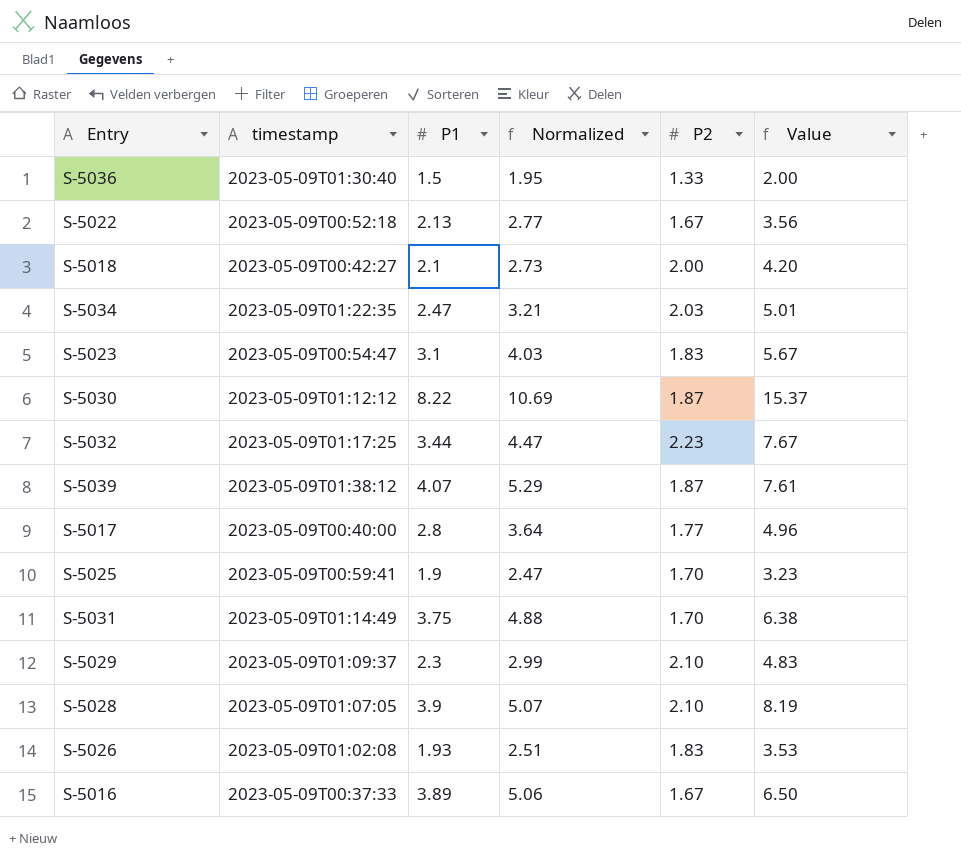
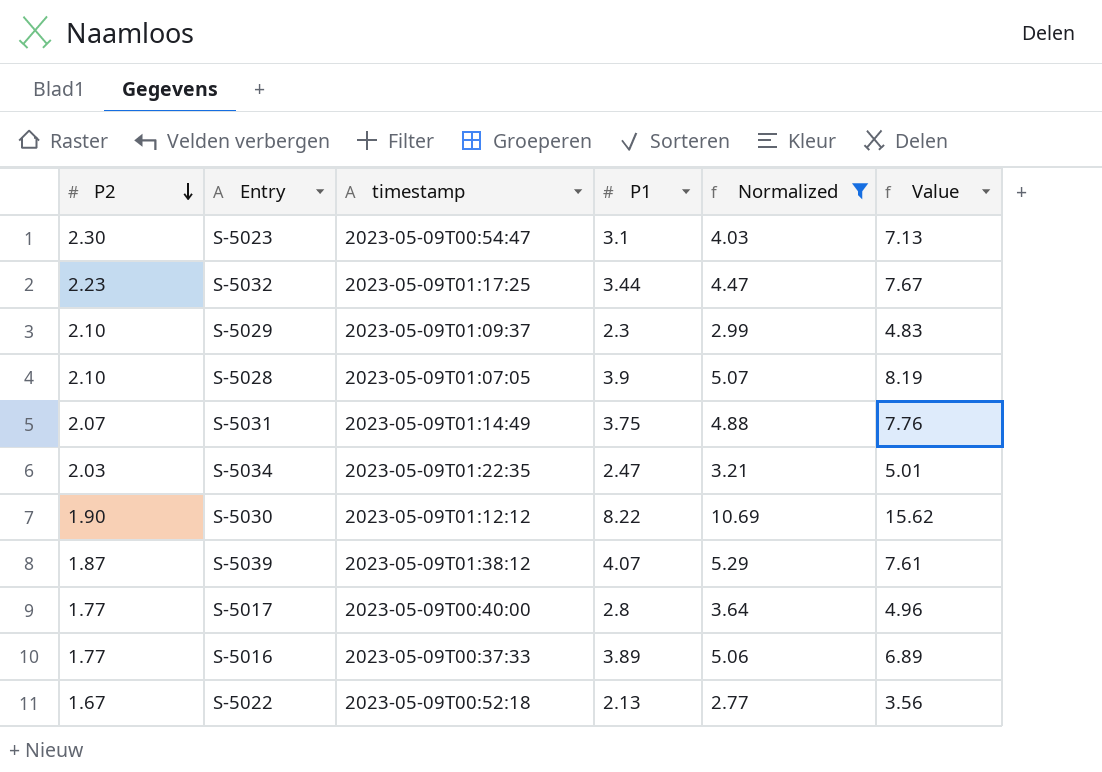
filter: none -> Normalized >= 2.77
row order: none -> P2 descending
column P2 | position: 5 -> 1
S-5023 | P2: 1.83 -> 2.30
S-5023 | Value: 5.67 -> 7.13
S-5031 | P2: 1.70 -> 2.07
S-5031 | Value: 6.38 -> 7.76
S-5030 | P2: 1.87 -> 1.90
S-5030 | Value: 15.37 -> 15.62
S-5016 | P2: 1.67 -> 1.77
S-5016 | Value: 6.50 -> 6.89

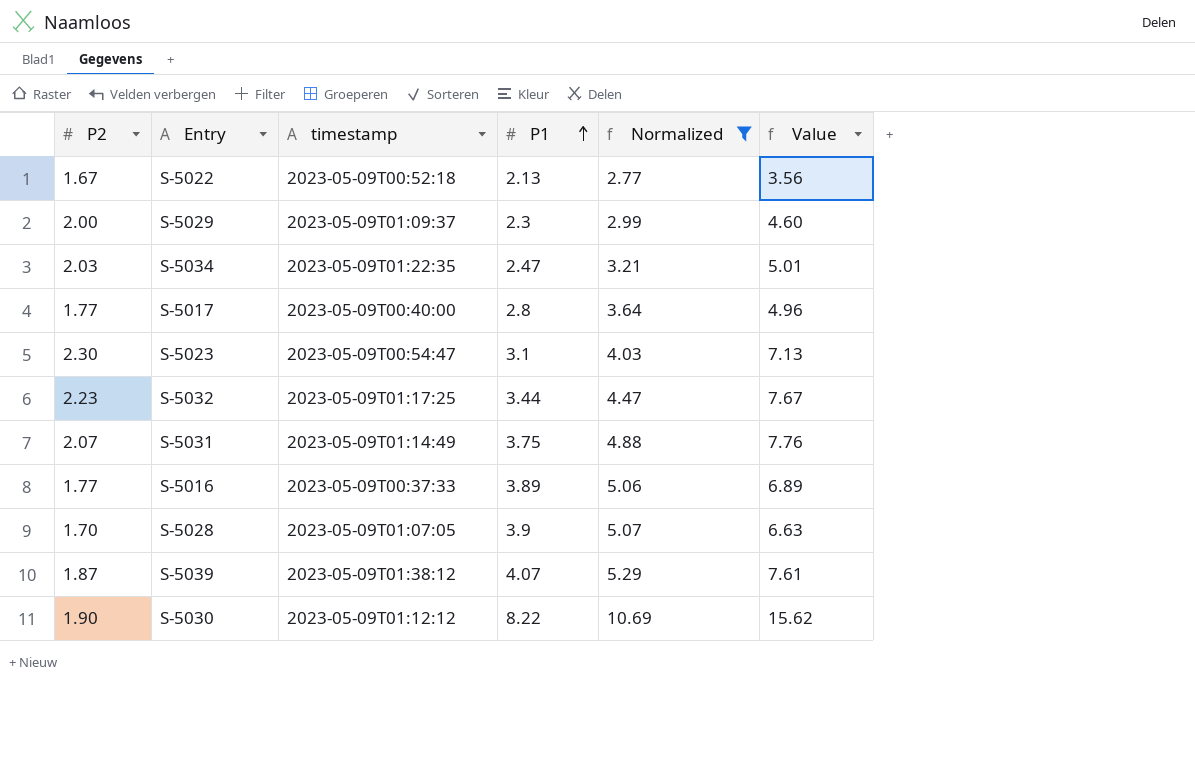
row order: P2 descending -> P1 ascending
S-5029 | P2: 2.10 -> 2.00
S-5029 | Value: 4.83 -> 4.60
S-5028 | P2: 2.10 -> 1.70
S-5028 | Value: 8.19 -> 6.63

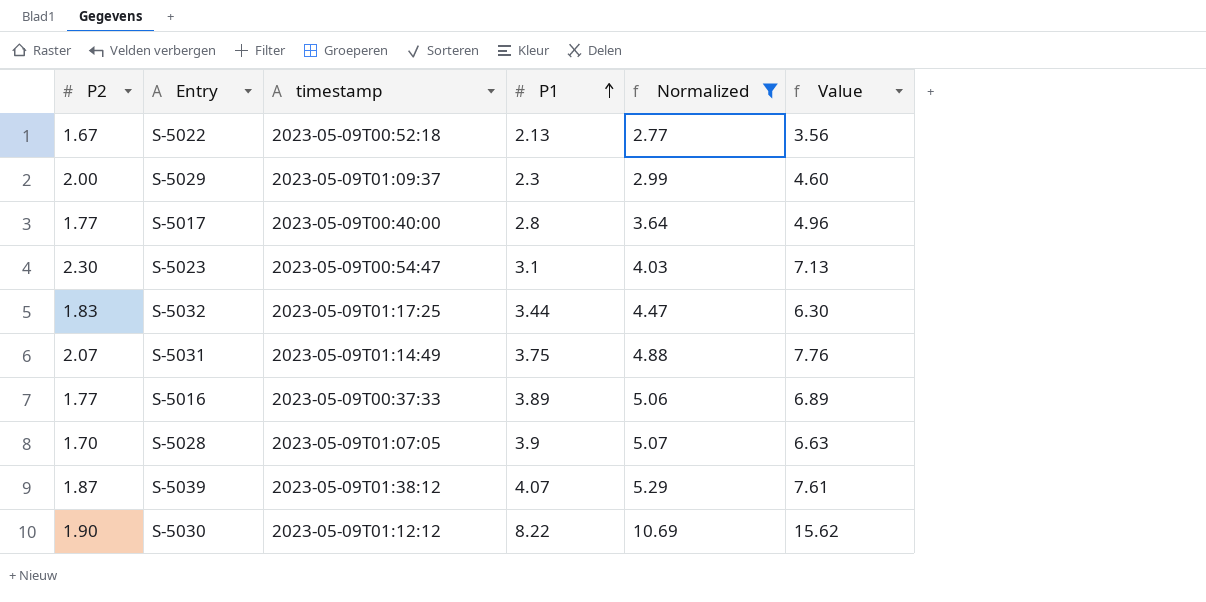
row S-5034: 2.03 | 2023-05-09T01:22:35 | 2.47 | 3.21 | 5.01 -> none
S-5032 | P2: 2.23 -> 1.83
S-5032 | Value: 7.67 -> 6.30

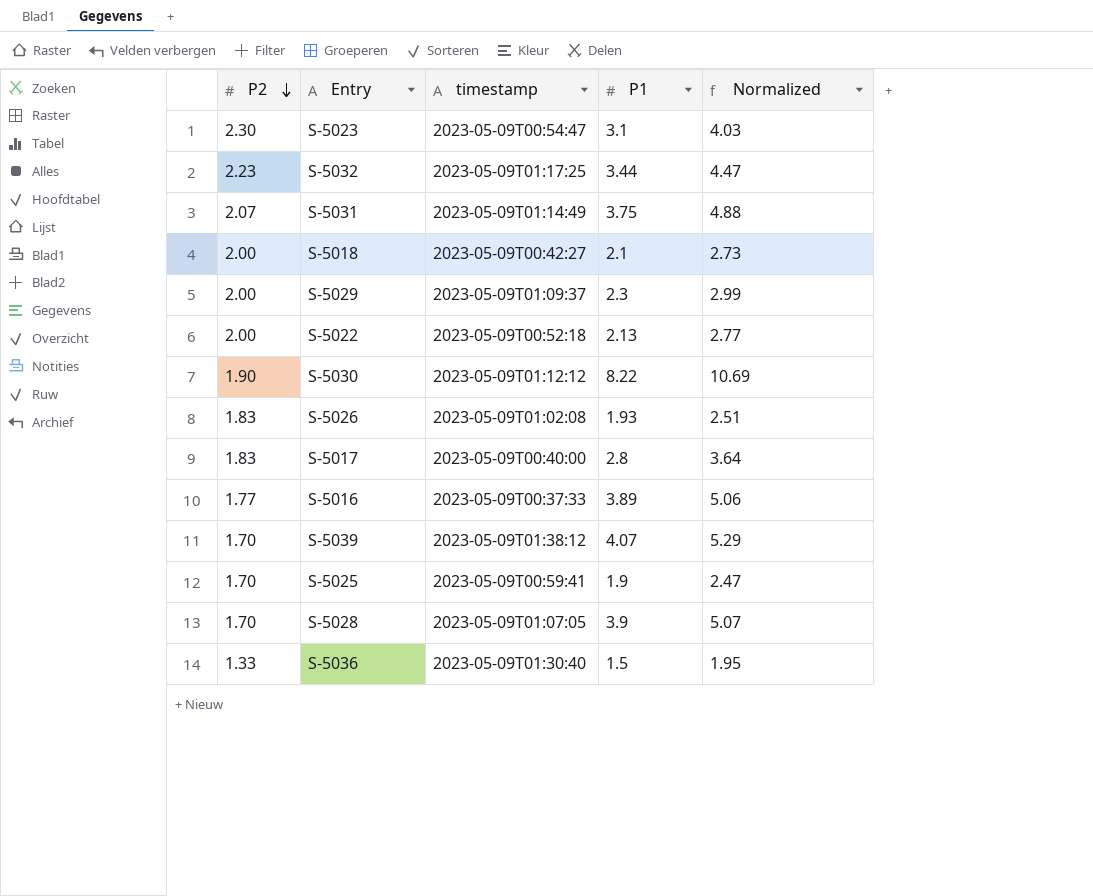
filter: Normalized >= 2.77 -> none
row order: P1 ascending -> P2 descending
column Value | formula: [P2] * [P1] -> none
S-5032 | P2: 1.83 -> 2.23
S-5022 | P2: 1.67 -> 2.00
S-5017 | P2: 1.77 -> 1.83
S-5039 | P2: 1.87 -> 1.70

